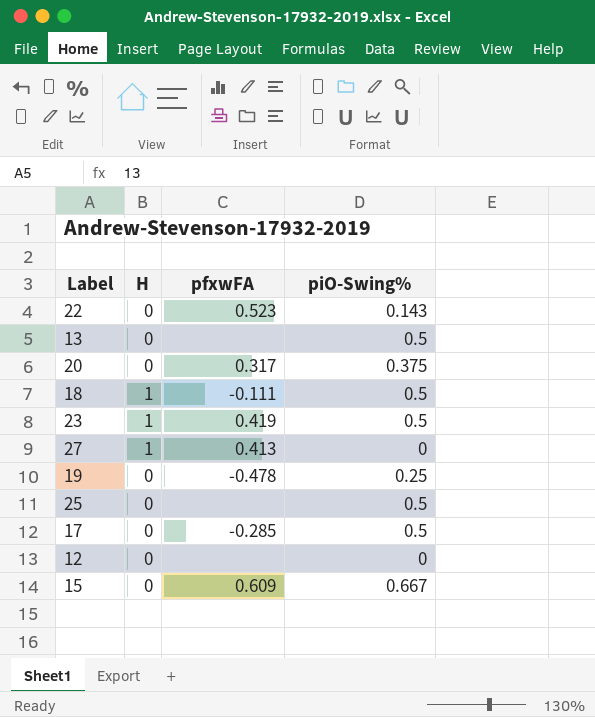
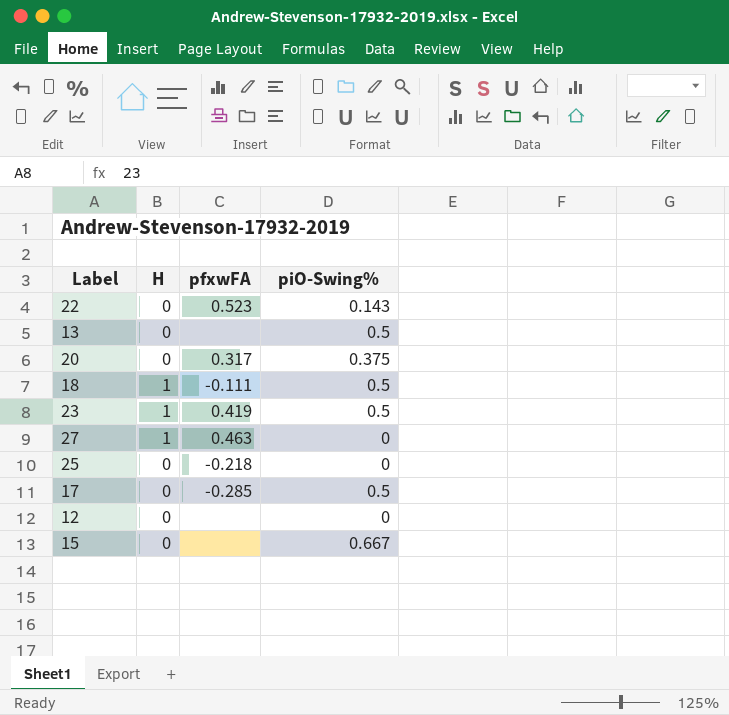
row 19: 0 | -0.478 | 0.25 -> none
27 | pfxwFA: 0.413 -> 0.463
25 | pfxwFA: none -> -0.218
25 | piO-Swing%: 0.5 -> 0
15 | pfxwFA: 0.609 -> none

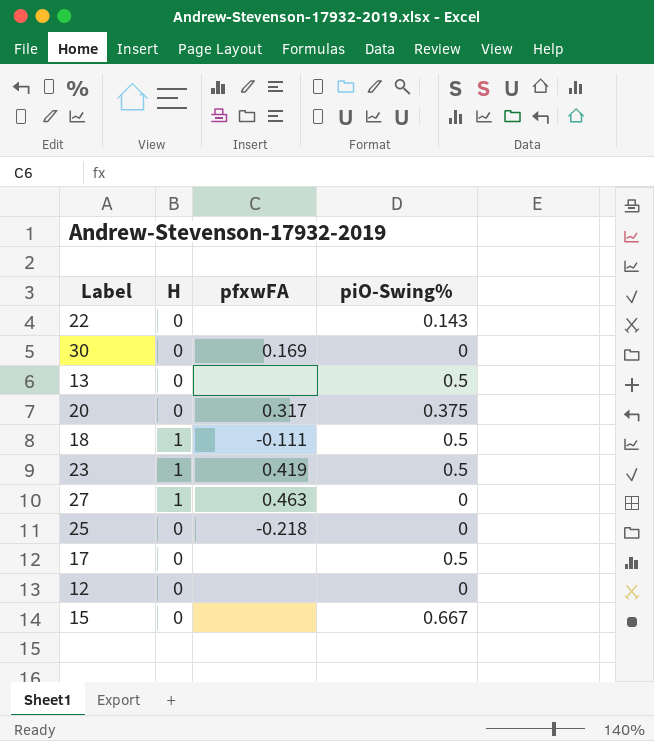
22 | pfxwFA: 0.523 -> none
row 30: none -> 0 | 0.169 | 0
17 | pfxwFA: -0.285 -> none

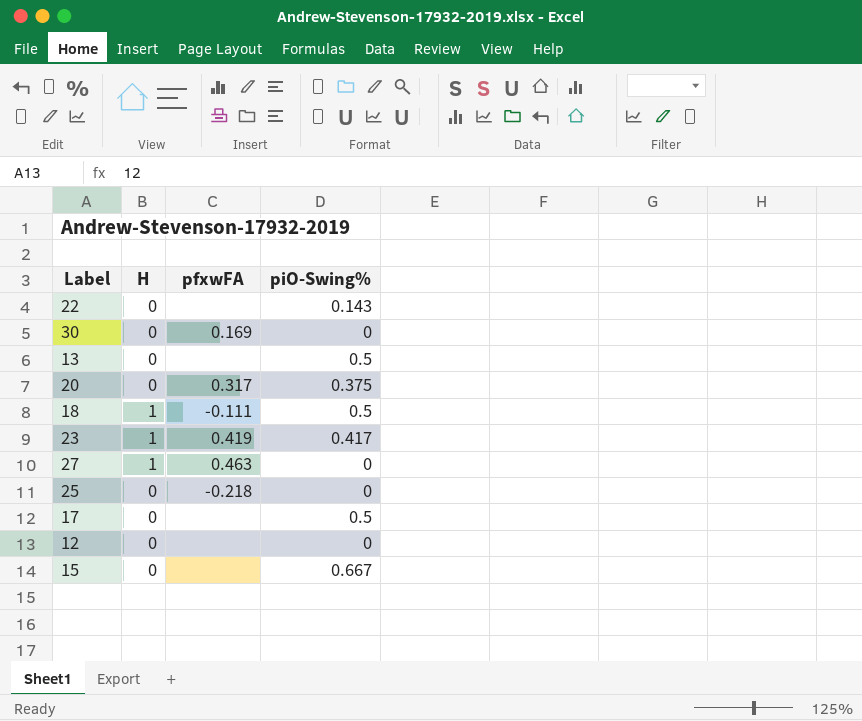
23 | piO-Swing%: 0.5 -> 0.417

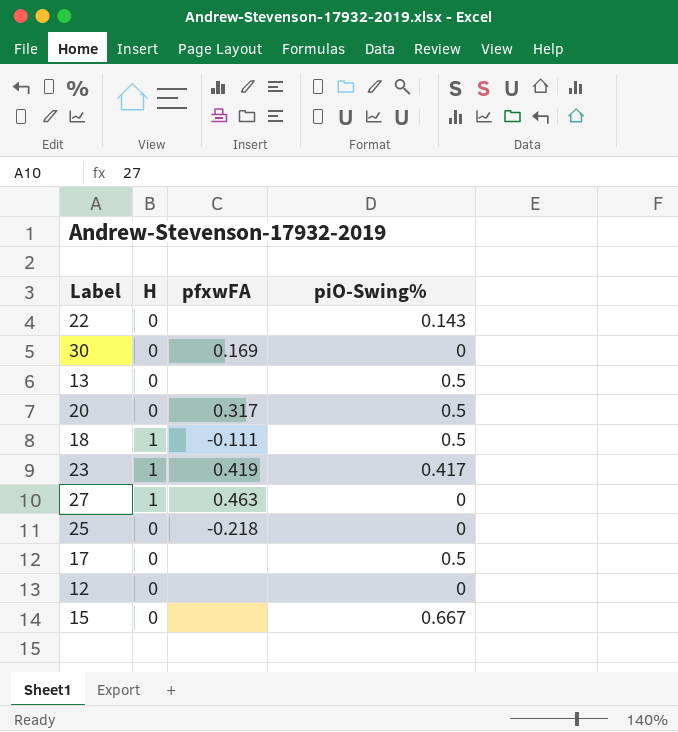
20 | piO-Swing%: 0.375 -> 0.5

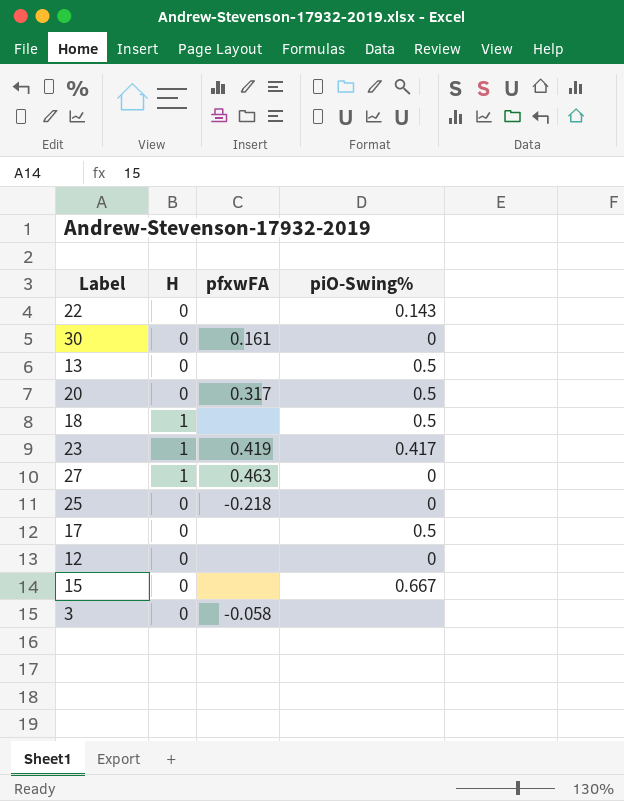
30 | pfxwFA: 0.169 -> 0.161
18 | pfxwFA: -0.111 -> none
row 3: none -> 0 | -0.058 | none

